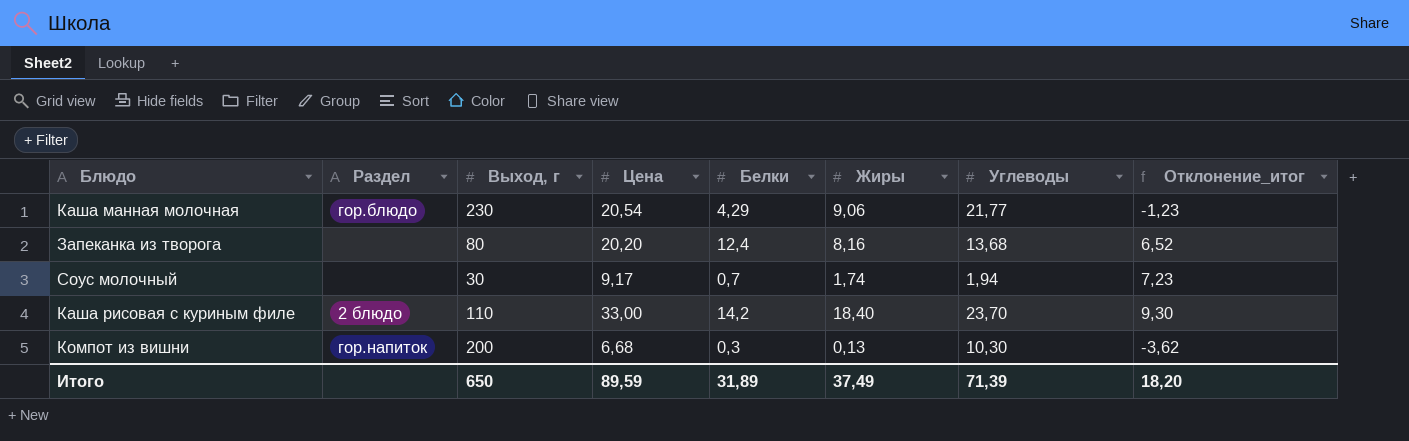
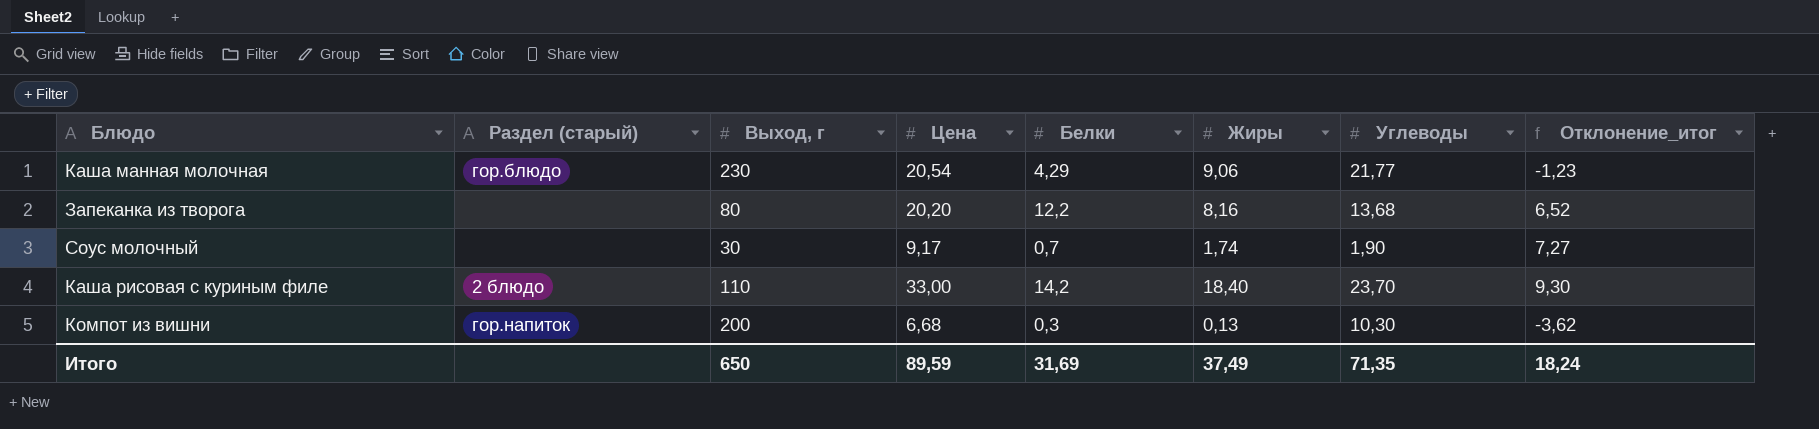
column name: Раздел -> Раздел (старый)
Запеканка из творога | Белки: 12,4 -> 12,2
Соус молочный | Углеводы: 1,94 -> 1,90
Соус молочный | Отклонение_итог: 7,23 -> 7,27
Итого | Белки: 31,89 -> 31,69
Итого | Углеводы: 71,39 -> 71,35
Итого | Отклонение_итог: 18,20 -> 18,24

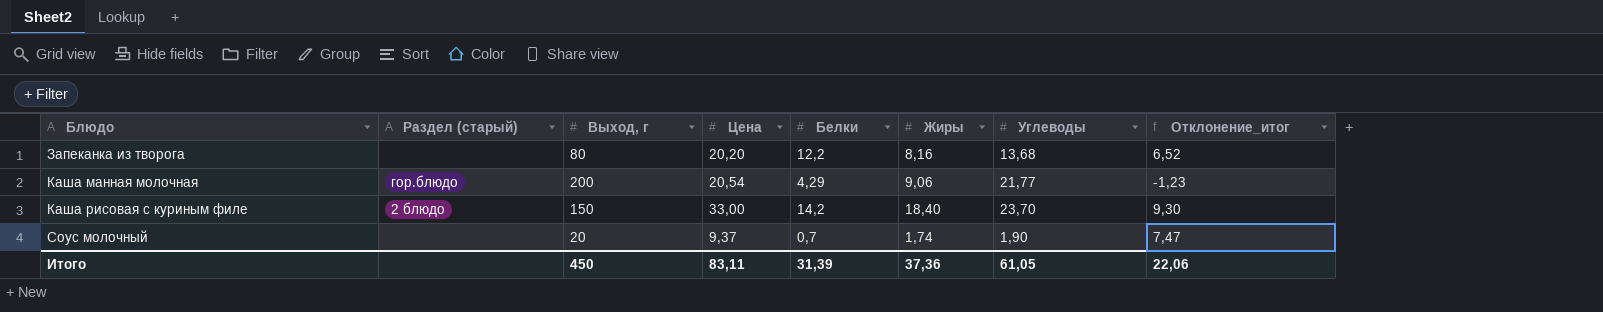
row order: none -> Блюдо ascending
row Компот из вишни: гор.напиток | 200 | 6,68 | 0,3 | 0,13 | 10,30 | -3,62 -> none
Каша манная молочная | Выход, г: 230 -> 200
Каша рисовая с куриным филе | Выход, г: 110 -> 150
Соус молочный | Выход, г: 30 -> 20
Соус молочный | Цена: 9,17 -> 9,37
Соус молочный | Отклонение_итог: 7,27 -> 7,47
Итого | Выход, г: 650 -> 450
Итого | Цена: 89,59 -> 83,11
Итого | Белки: 31,69 -> 31,39
Итого | Жиры: 37,49 -> 37,36
Итого | Углеводы: 71,35 -> 61,05
Итого | Отклонение_итог: 18,24 -> 22,06

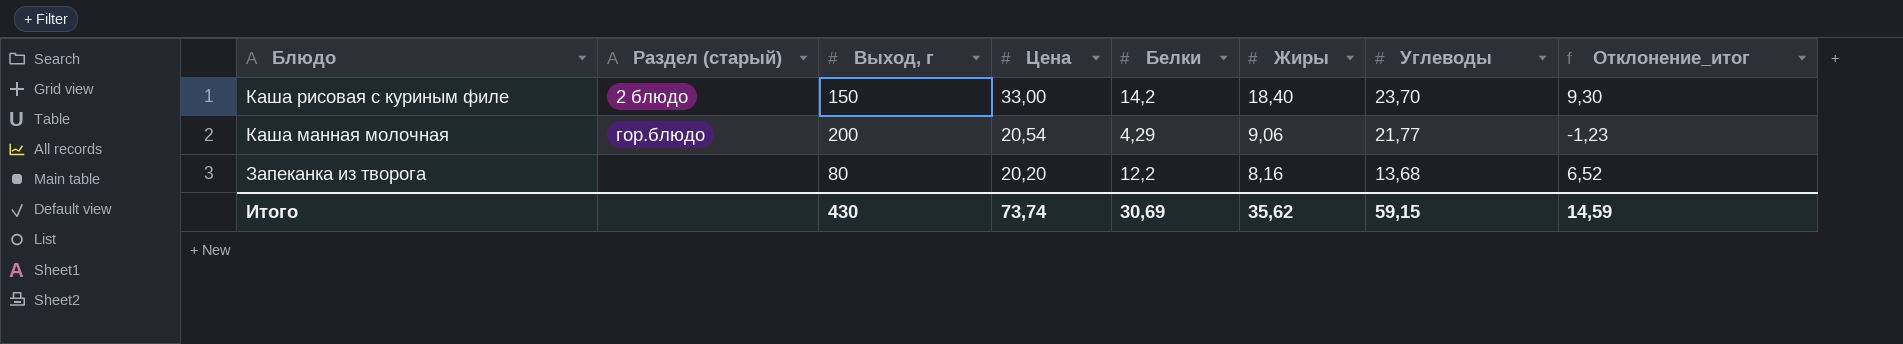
row order: Блюдо ascending -> Блюдо descending
row Соус молочный: none | 20 | 9,37 | 0,7 | 1,74 | 1,90 | 7,47 -> none
Итого | Выход, г: 450 -> 430
Итого | Цена: 83,11 -> 73,74
Итого | Белки: 31,39 -> 30,69
Итого | Жиры: 37,36 -> 35,62
Итого | Углеводы: 61,05 -> 59,15
Итого | Отклонение_итог: 22,06 -> 14,59

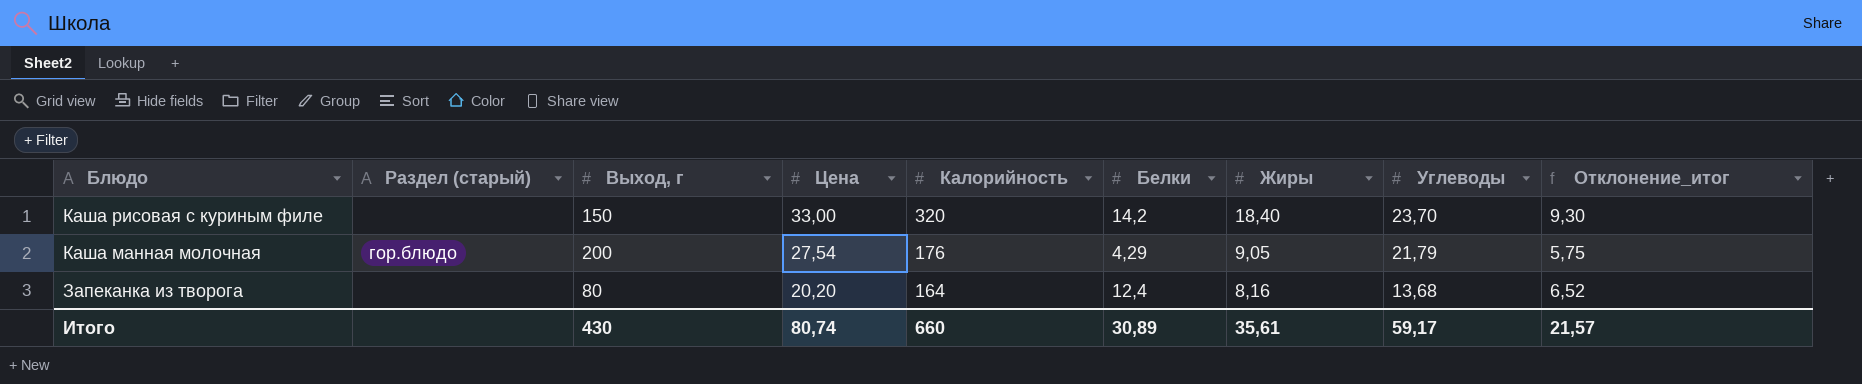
column Калорийность | position: none -> 5
Каша рисовая с куриным филе | Раздел (старый): 2 блюдо -> none
Каша манная молочная | Цена: 20,54 -> 27,54
Каша манная молочная | Жиры: 9,06 -> 9,05
Каша манная молочная | Углеводы: 21,77 -> 21,79
Каша манная молочная | Отклонение_итог: -1,23 -> 5,75
Запеканка из творога | Белки: 12,2 -> 12,4
Итого | Цена: 73,74 -> 80,74
Итого | Белки: 30,69 -> 30,89
Итого | Жиры: 35,62 -> 35,61
Итого | Углеводы: 59,15 -> 59,17
Итого | Отклонение_итог: 14,59 -> 21,57

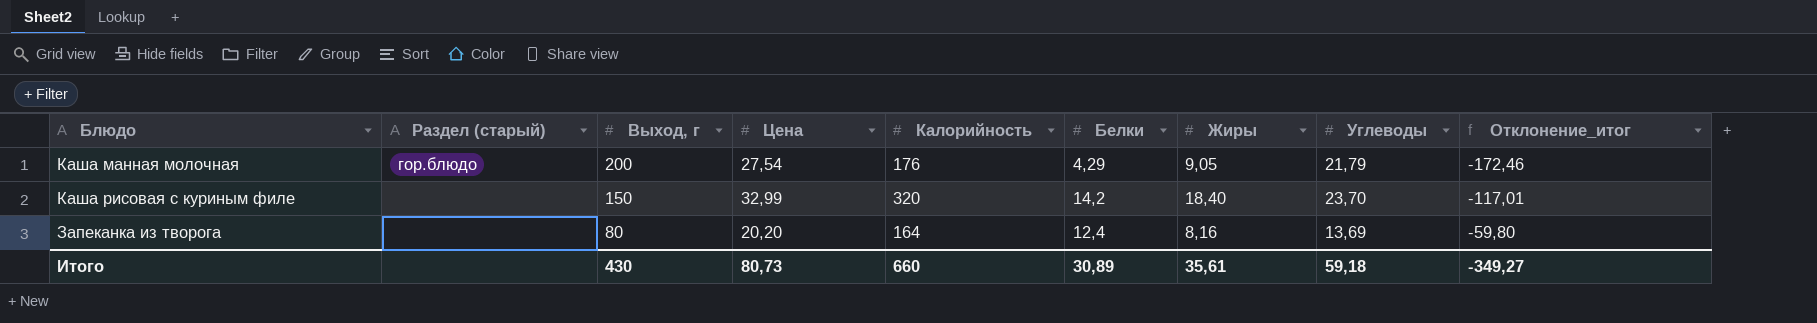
row order: Блюдо descending -> Выход, г descending
column Отклонение_итог | formula: [Цена] - [Углеводы] -> [Цена] - [Выход, г]
Каша рисовая с куриным филе | Цена: 33,00 -> 32,99
Запеканка из творога | Углеводы: 13,68 -> 13,69
Итого | Цена: 80,74 -> 80,73
Итого | Углеводы: 59,17 -> 59,18
Итого | Отклонение_итог: 21,57 -> -349,27

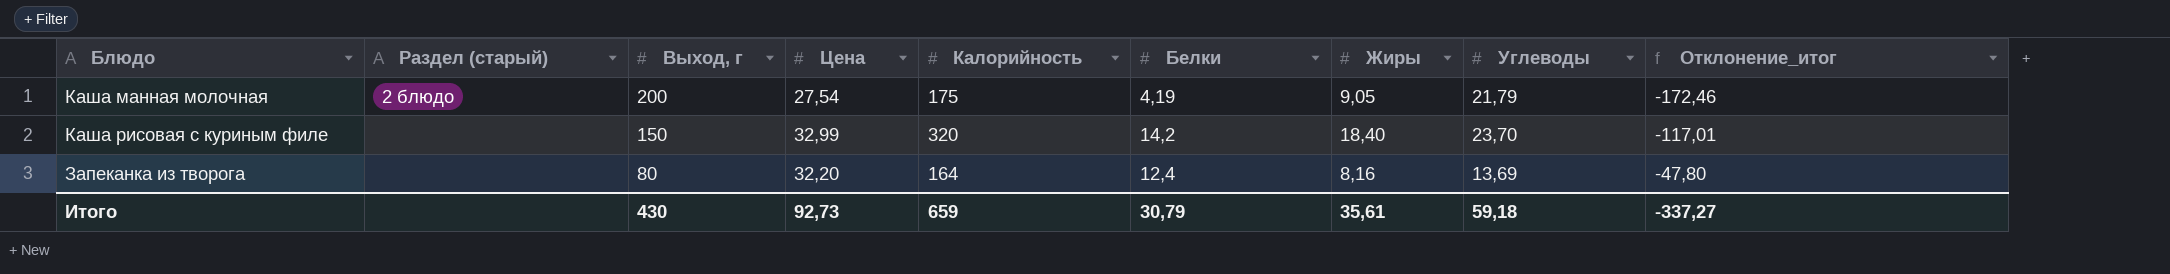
Каша манная молочная | Раздел (старый): гор.блюдо -> 2 блюдо
Каша манная молочная | Калорийность: 176 -> 175
Каша манная молочная | Белки: 4,29 -> 4,19
Запеканка из творога | Цена: 20,20 -> 32,20
Запеканка из творога | Отклонение_итог: -59,80 -> -47,80
Итого | Цена: 80,73 -> 92,73
Итого | Калорийность: 660 -> 659
Итого | Белки: 30,89 -> 30,79
Итого | Отклонение_итог: -349,27 -> -337,27

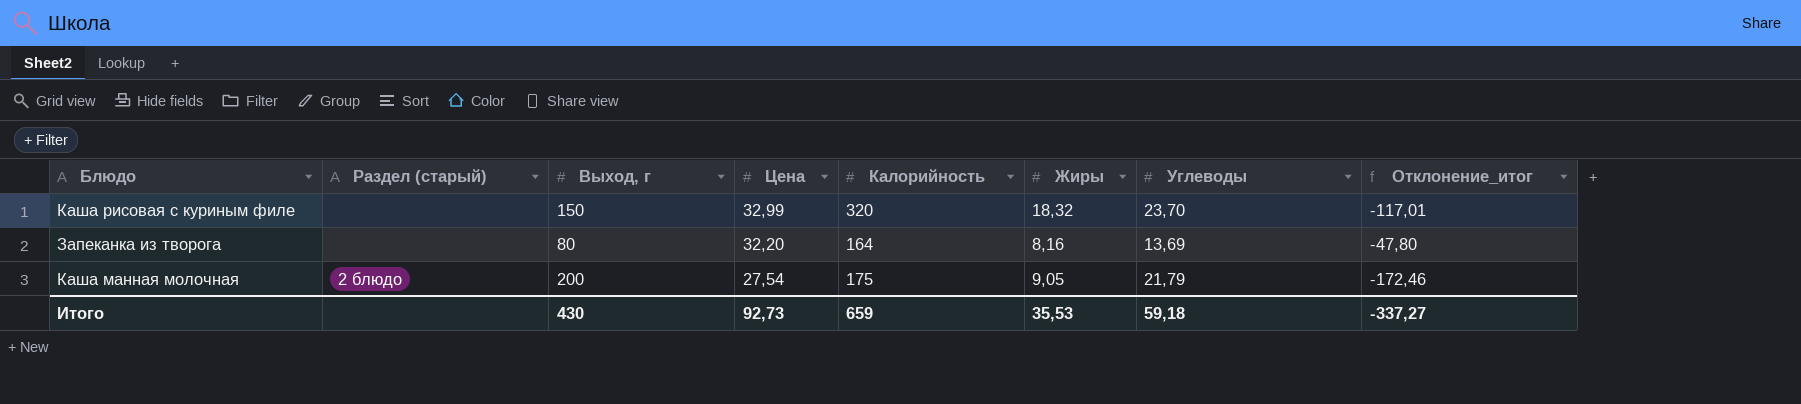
row order: Выход, г descending -> Цена descending
column Белки | position: 6 -> none
Каша рисовая с куриным филе | Жиры: 18,40 -> 18,32
Итого | Жиры: 35,61 -> 35,53

